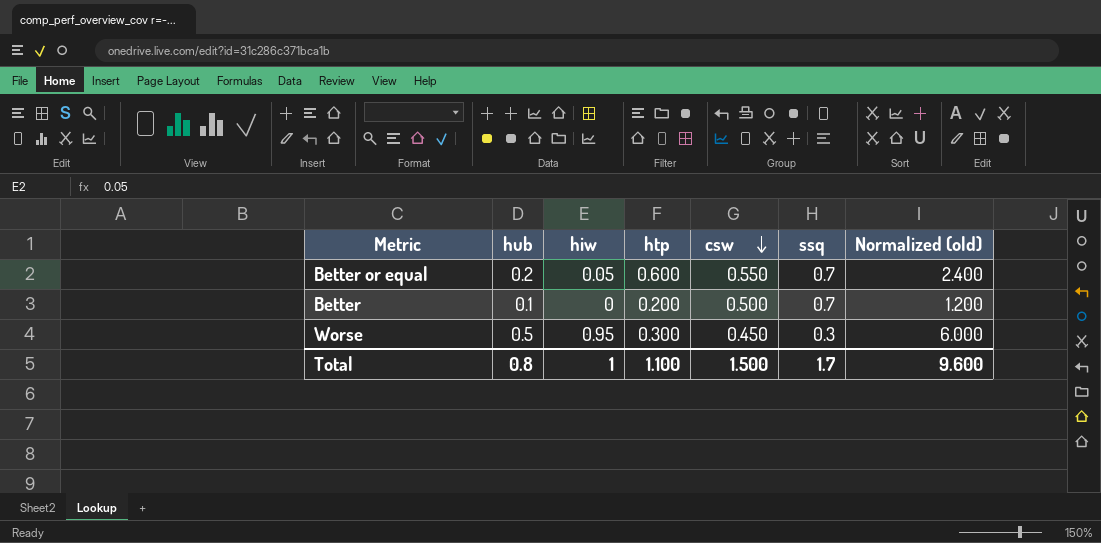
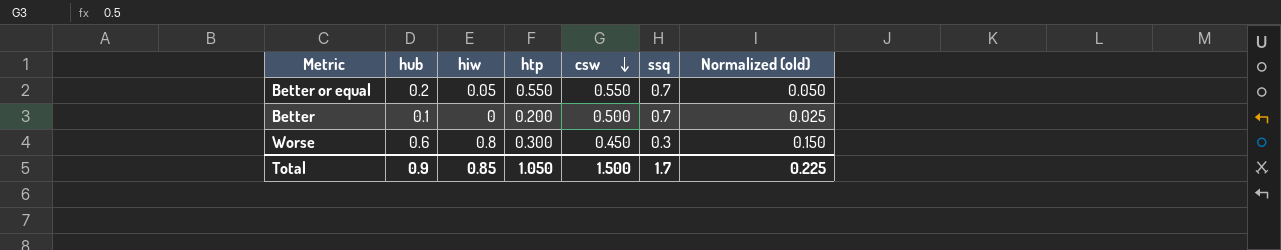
column Normalized (old) | formula: [hub] * 12 -> [hub] * 0.25
Better or equal | htp: 0.600 -> 0.550
Worse | hub: 0.5 -> 0.6
Worse | hiw: 0.95 -> 0.8
Total | hub: 0.8 -> 0.9
Total | hiw: 1 -> 0.85
Total | htp: 1.100 -> 1.050
Total | Normalized (old): 9.600 -> 0.225

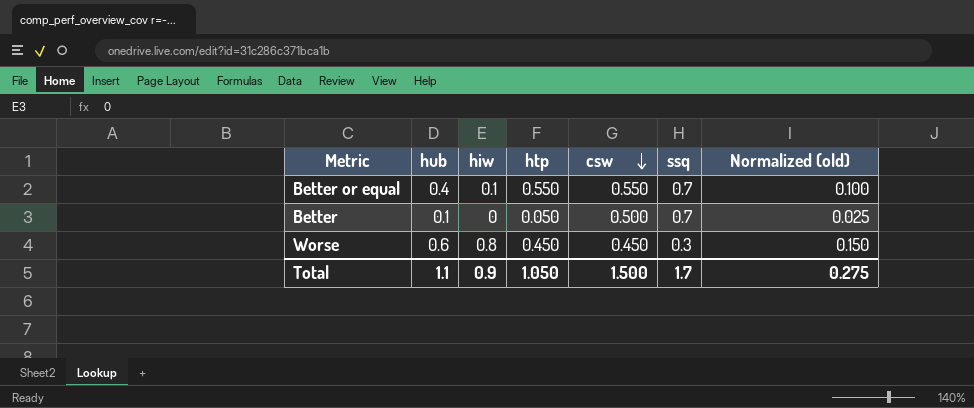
Better or equal | hub: 0.2 -> 0.4
Better or equal | hiw: 0.05 -> 0.1
Better or equal | Normalized (old): 0.050 -> 0.100
Better | htp: 0.200 -> 0.050
Worse | htp: 0.300 -> 0.450
Total | hub: 0.9 -> 1.1
Total | hiw: 0.85 -> 0.9
Total | Normalized (old): 0.225 -> 0.275

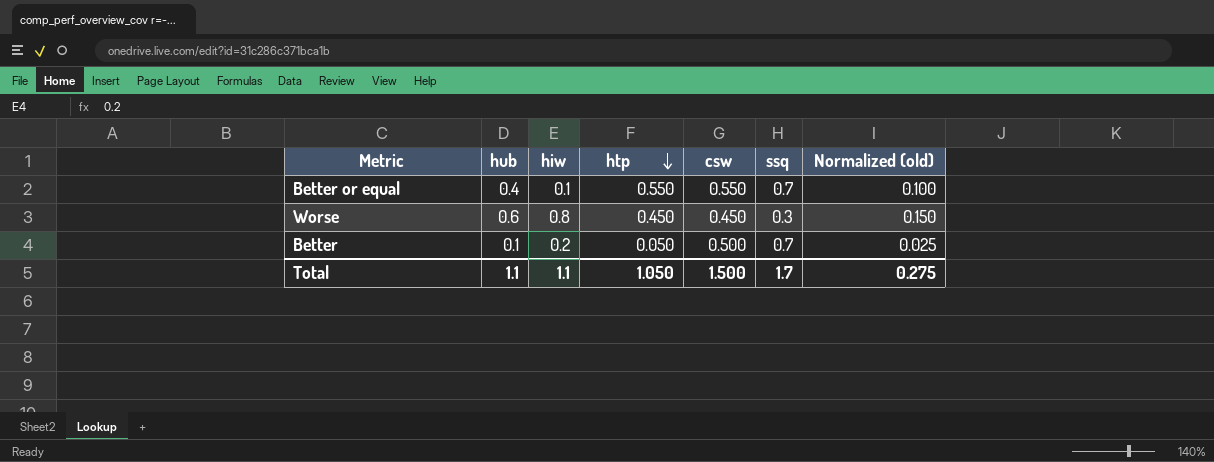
row order: csw descending -> htp descending
Better | hiw: 0 -> 0.2
Total | hiw: 0.9 -> 1.1

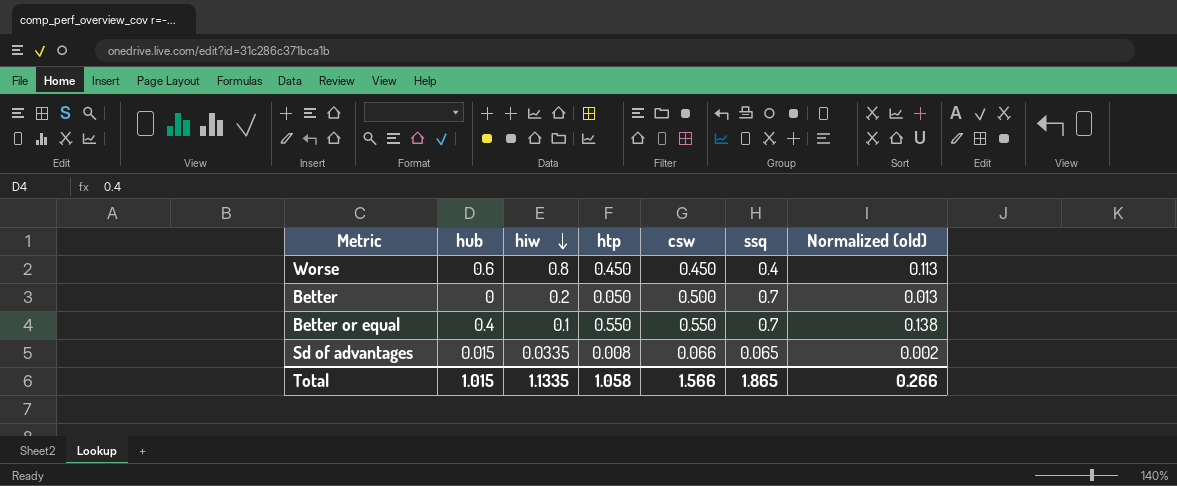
row order: htp descending -> hiw descending
column Normalized (old) | formula: [hub] * 0.25 -> [htp] * 0.25
Worse | ssq: 0.3 -> 0.4
Better | hub: 0.1 -> 0
row Sd of advantages: none -> 0.015 | 0.0335 | 0.008 | 0.066 | 0.065 | 0.002
Total | hub: 1.1 -> 1.015
Total | hiw: 1.1 -> 1.1335
Total | htp: 1.050 -> 1.058
Total | csw: 1.500 -> 1.566
Total | ssq: 1.7 -> 1.865
Total | Normalized (old): 0.275 -> 0.266

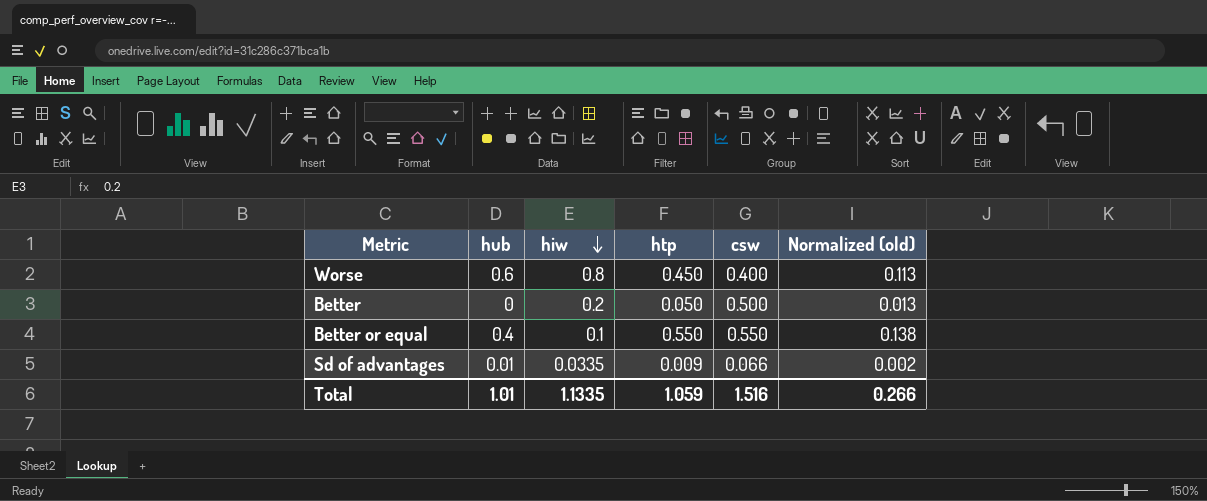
column ssq | position: 6 -> none
Worse | csw: 0.450 -> 0.400
Sd of advantages | hub: 0.015 -> 0.01
Sd of advantages | htp: 0.008 -> 0.009
Total | hub: 1.015 -> 1.01
Total | htp: 1.058 -> 1.059
Total | csw: 1.566 -> 1.516

